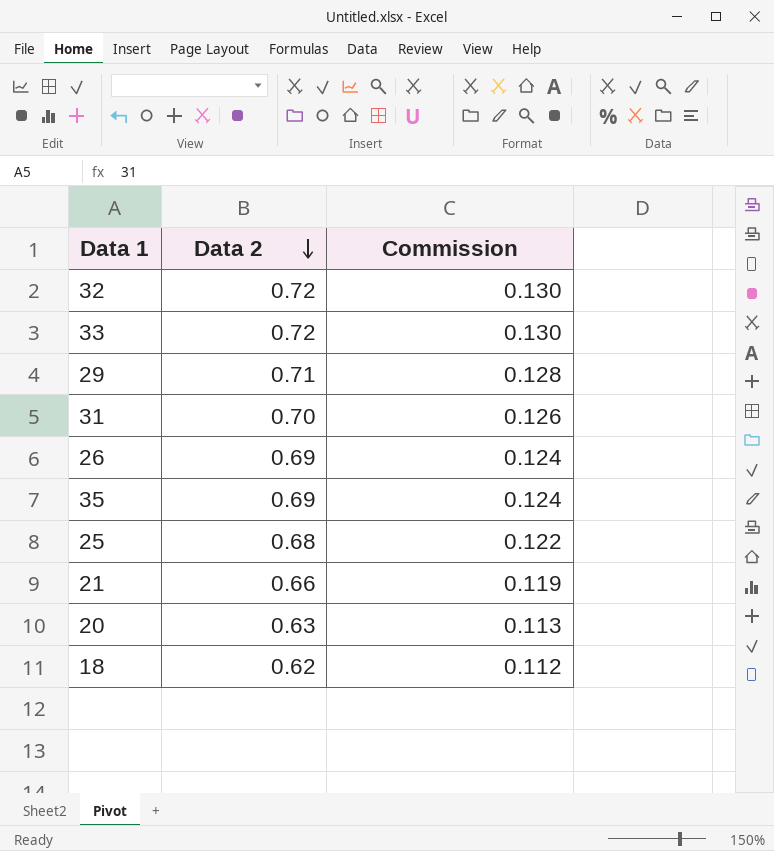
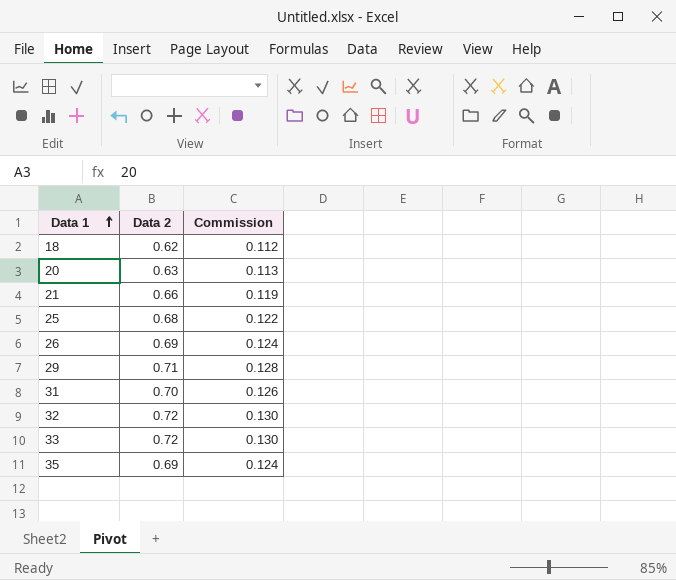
row order: Data 2 descending -> Data 1 ascending

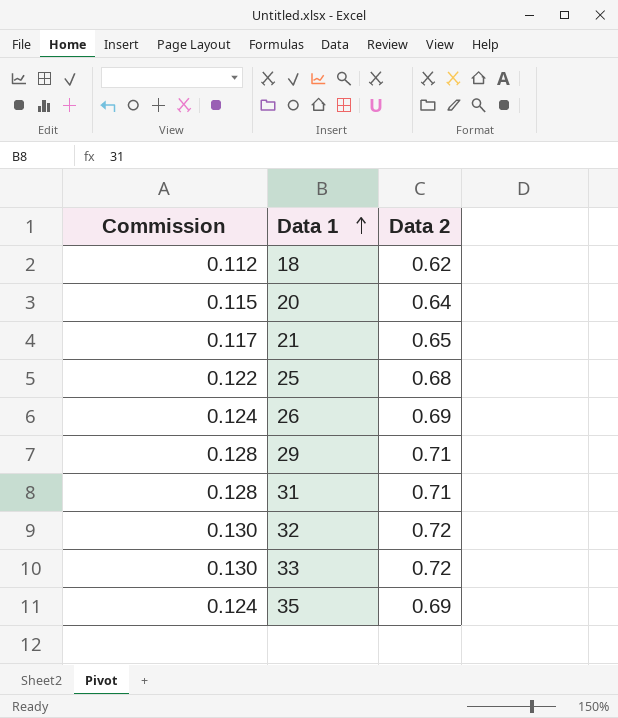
column Commission | position: 3 -> 1
20 | Commission: 0.113 -> 0.115
20 | Data 2: 0.63 -> 0.64
21 | Commission: 0.119 -> 0.117
21 | Data 2: 0.66 -> 0.65
31 | Commission: 0.126 -> 0.128
31 | Data 2: 0.70 -> 0.71

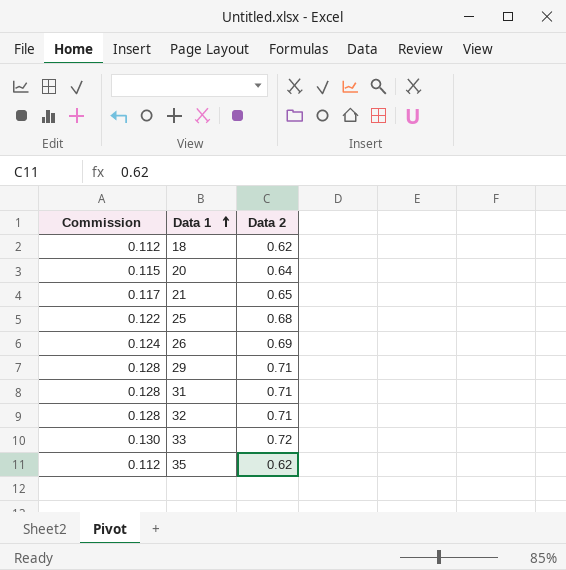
32 | Commission: 0.130 -> 0.128
32 | Data 2: 0.72 -> 0.71
35 | Commission: 0.124 -> 0.112
35 | Data 2: 0.69 -> 0.62

